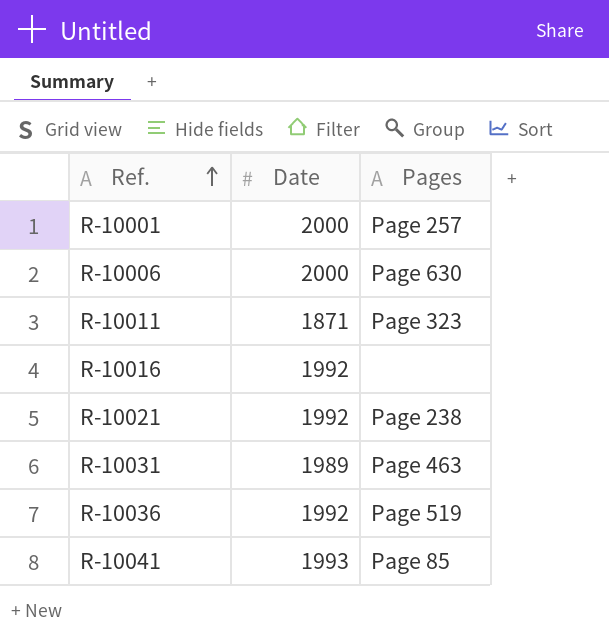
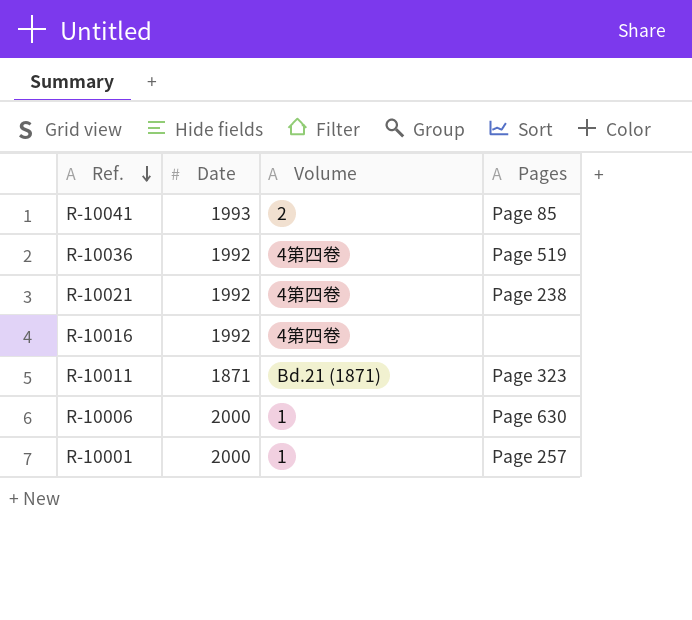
row order: Ref. ascending -> Ref. descending
column Volume | position: none -> 3
row R-10031: 1989 | Page 463 -> none

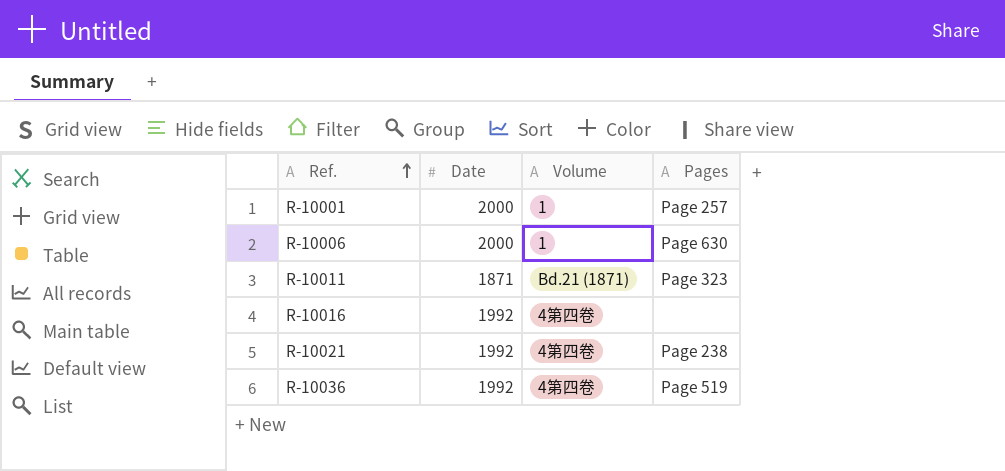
row order: Ref. descending -> Ref. ascending
row R-10041: 1993 | 2 | Page 85 -> none

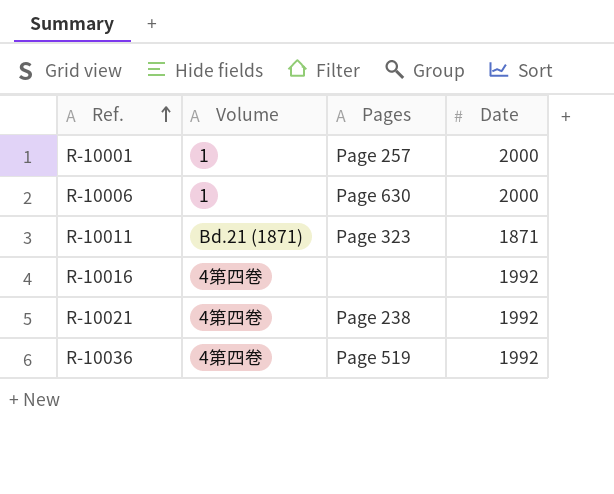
column Date | position: 2 -> 4

